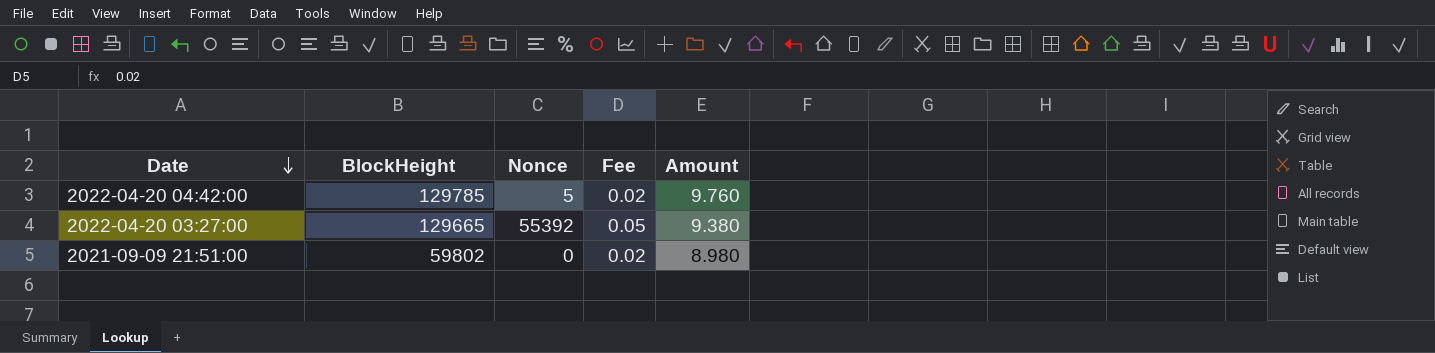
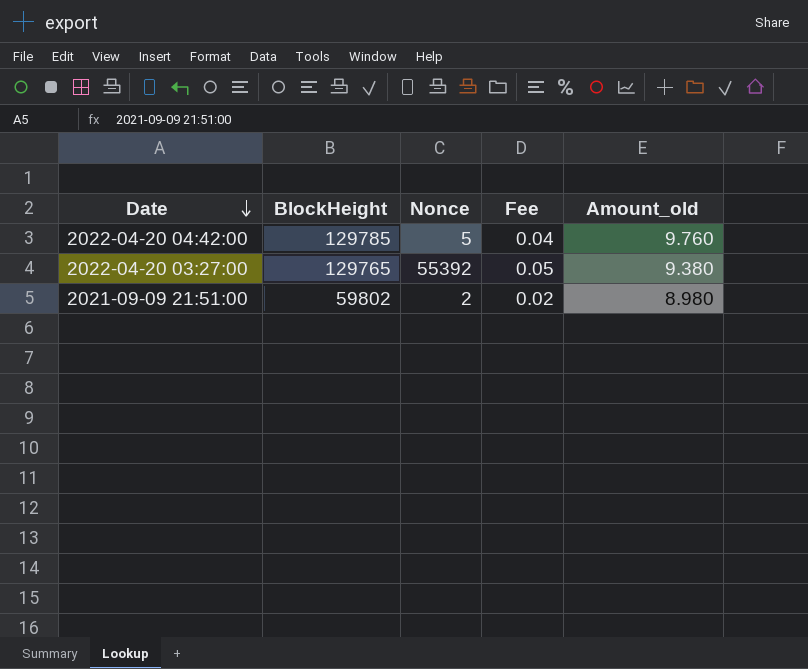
column name: Amount -> Amount_old
2022-04-20 04:42:00 | Fee: 0.02 -> 0.04
2022-04-20 03:27:00 | BlockHeight: 129665 -> 129765
2021-09-09 21:51:00 | Nonce: 0 -> 2

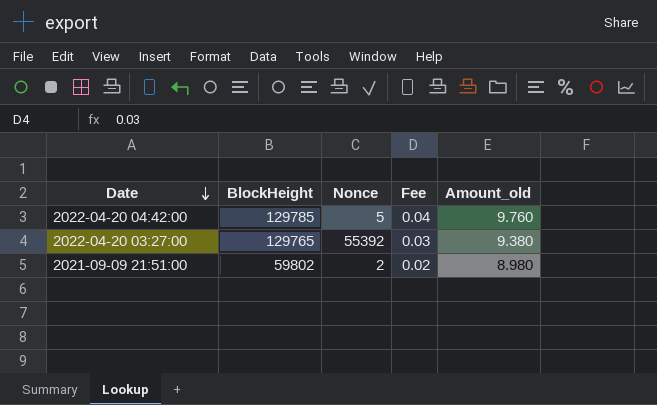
2022-04-20 03:27:00 | Fee: 0.05 -> 0.03

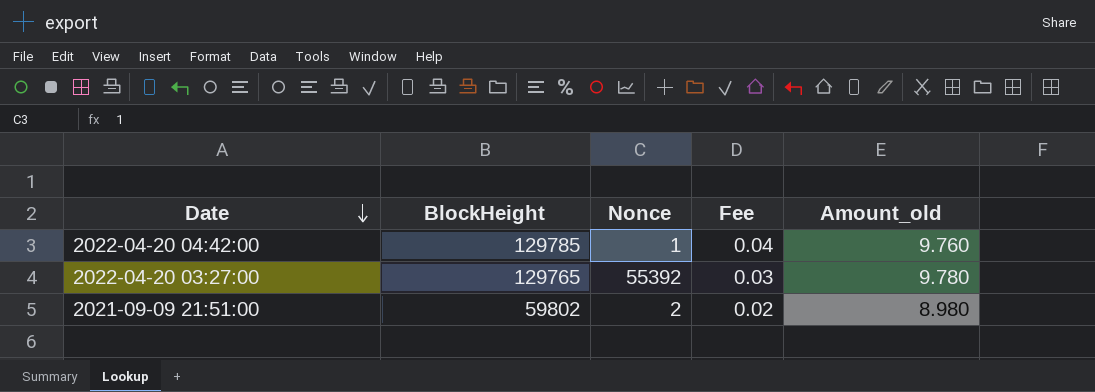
2022-04-20 04:42:00 | Nonce: 5 -> 1
2022-04-20 03:27:00 | Amount_old: 9.380 -> 9.780

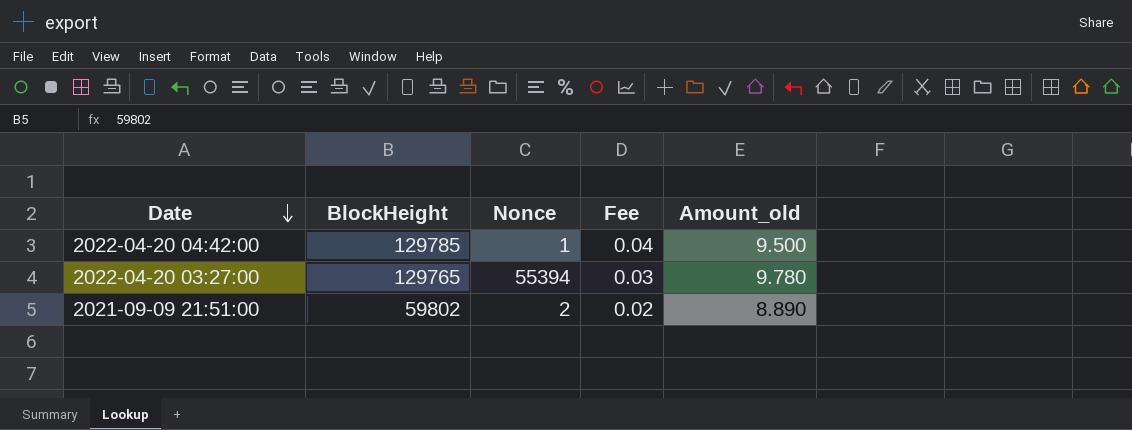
2022-04-20 04:42:00 | Amount_old: 9.760 -> 9.500
2022-04-20 03:27:00 | Nonce: 55392 -> 55394
2021-09-09 21:51:00 | Amount_old: 8.980 -> 8.890

